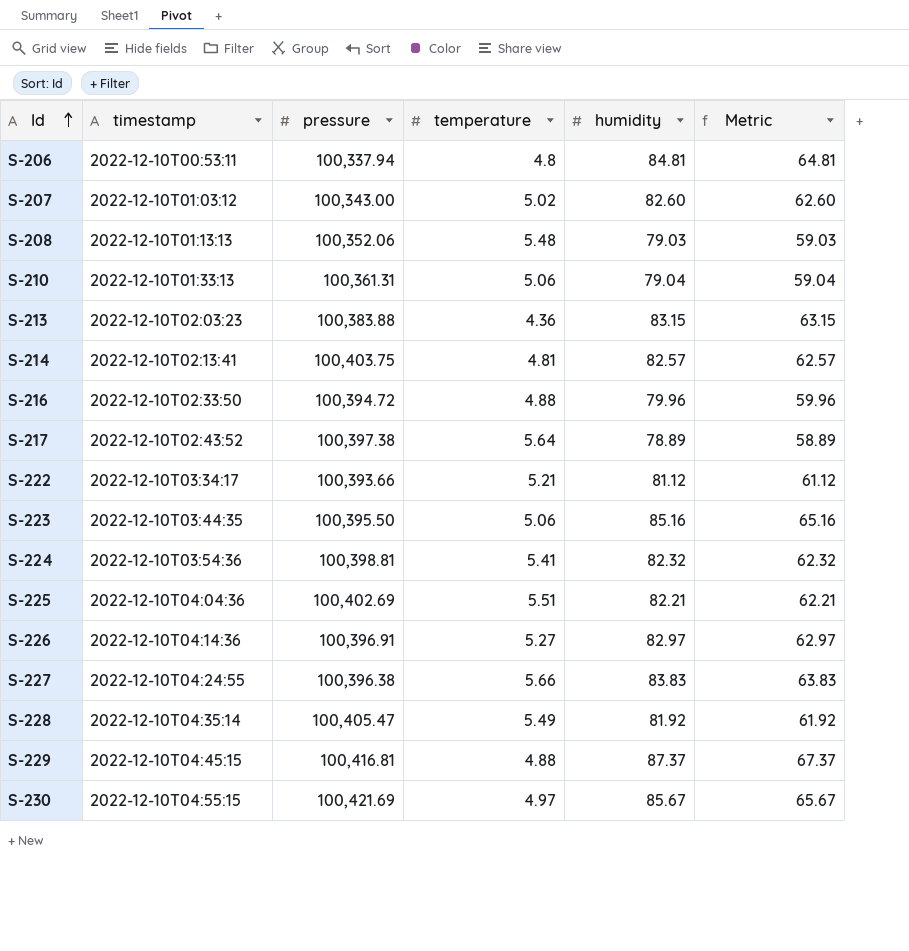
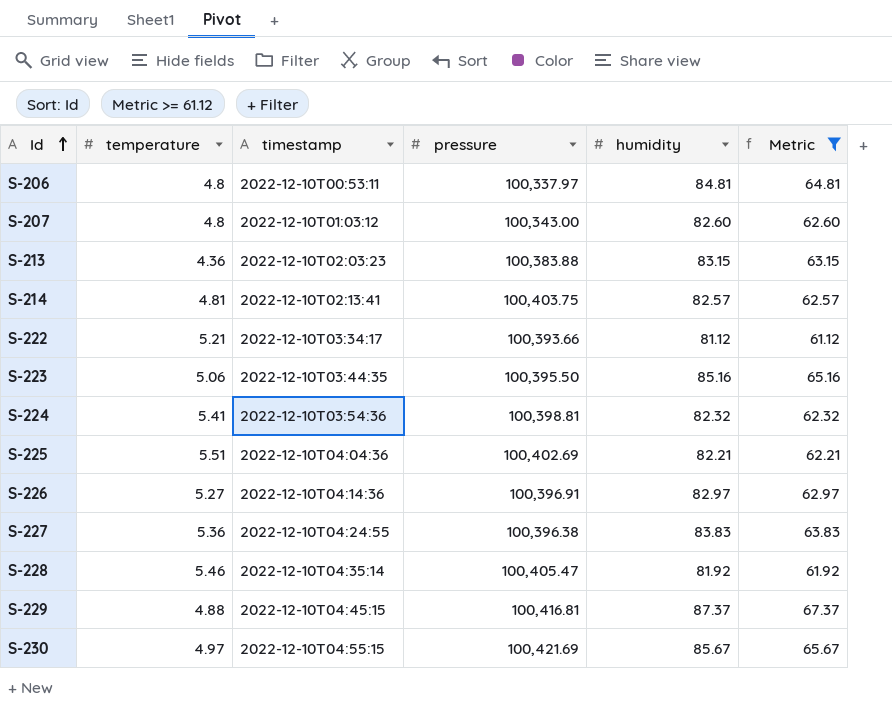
filter: none -> Metric >= 61.12
column temperature | position: 4 -> 2
S-206 | pressure: 100,337.94 -> 100,337.97
S-207 | temperature: 5.02 -> 4.8
S-227 | temperature: 5.66 -> 5.36
S-228 | temperature: 5.49 -> 5.46

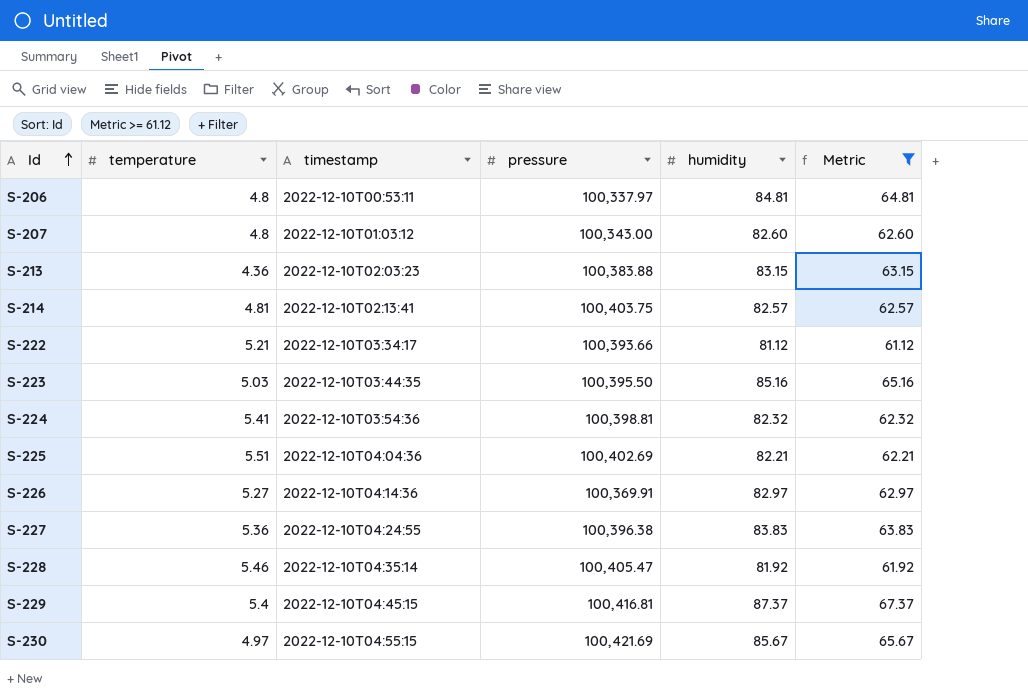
S-223 | temperature: 5.06 -> 5.03
S-226 | pressure: 100,396.91 -> 100,369.91
S-229 | temperature: 4.88 -> 5.4

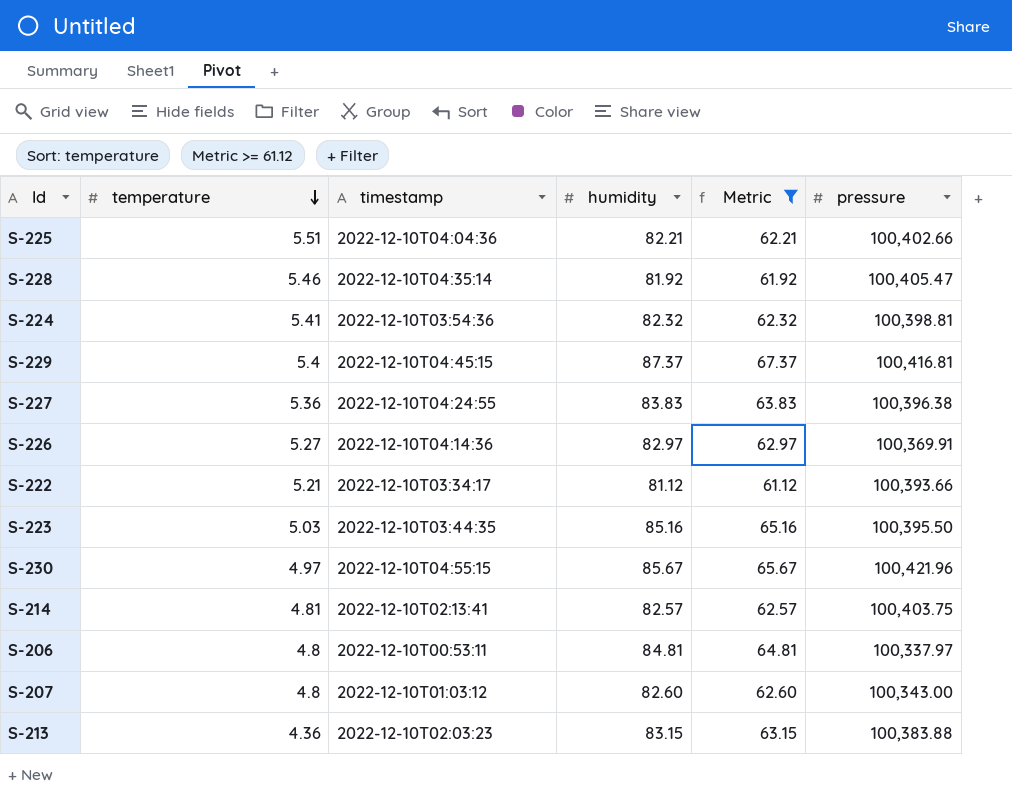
row order: Id ascending -> temperature descending
column pressure | position: 4 -> 6
S-225 | pressure: 100,402.69 -> 100,402.66
S-230 | pressure: 100,421.69 -> 100,421.96

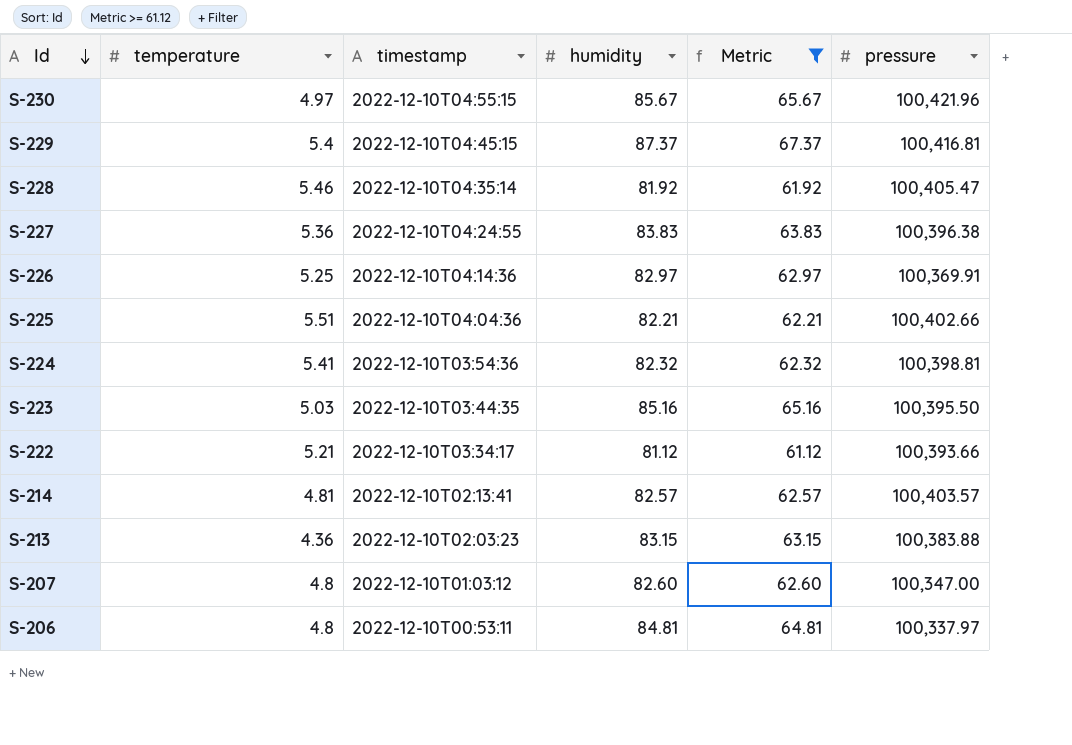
row order: temperature descending -> Id descending
S-226 | temperature: 5.27 -> 5.25
S-214 | pressure: 100,403.75 -> 100,403.57
S-207 | pressure: 100,343.00 -> 100,347.00

